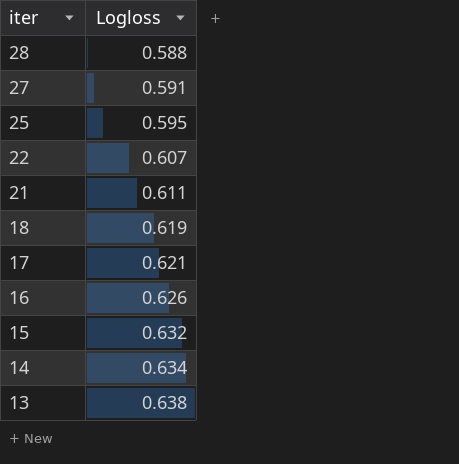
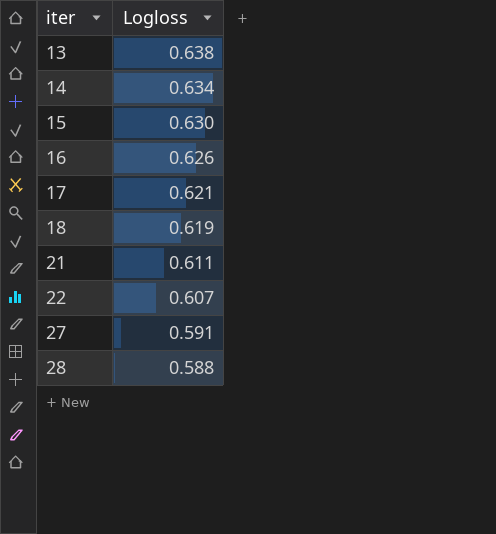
row order: iter descending -> iter ascending
row 25: 0.595 -> none
15 | Logloss: 0.632 -> 0.630

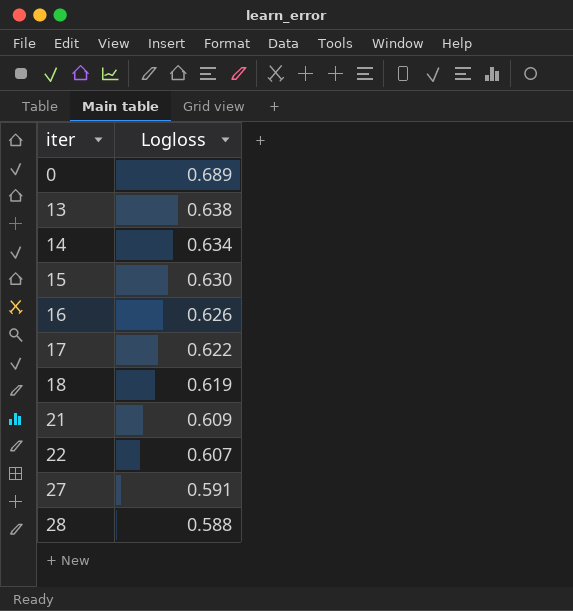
row 0: none -> 0.689
17 | Logloss: 0.621 -> 0.622
21 | Logloss: 0.611 -> 0.609

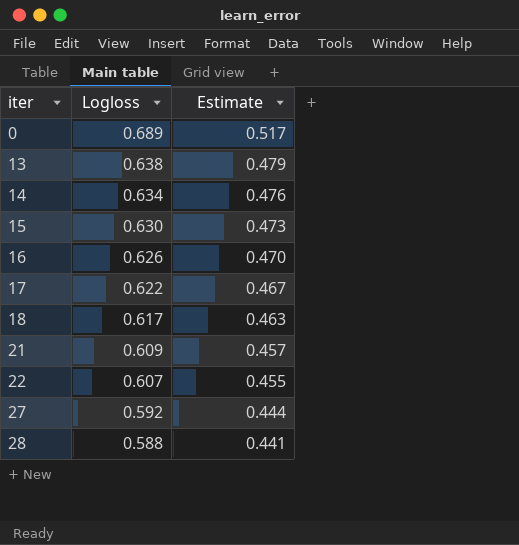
column Estimate | formula: none -> [Logloss] * 0.75
18 | Logloss: 0.619 -> 0.617
27 | Logloss: 0.591 -> 0.592

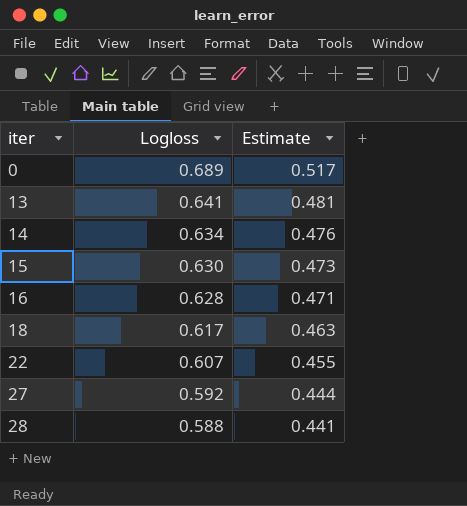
row 17: 0.622 | 0.467 -> none
row 21: 0.609 | 0.457 -> none
13 | Logloss: 0.638 -> 0.641
13 | Estimate: 0.479 -> 0.481
16 | Logloss: 0.626 -> 0.628
16 | Estimate: 0.470 -> 0.471

